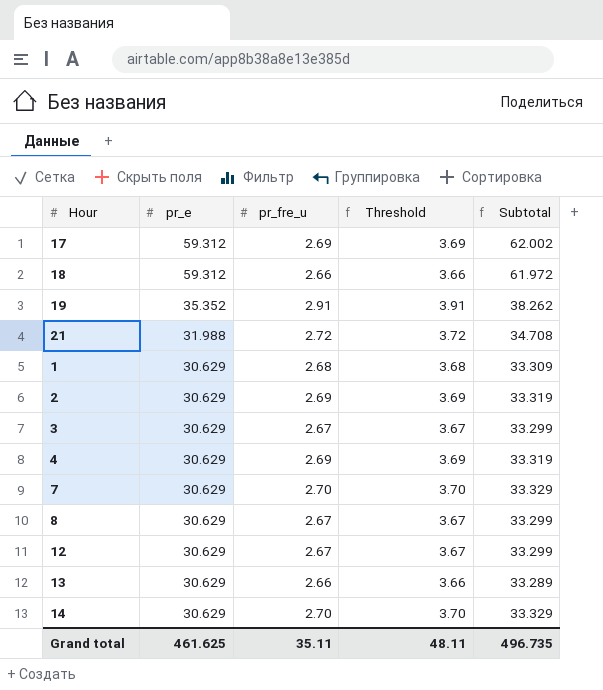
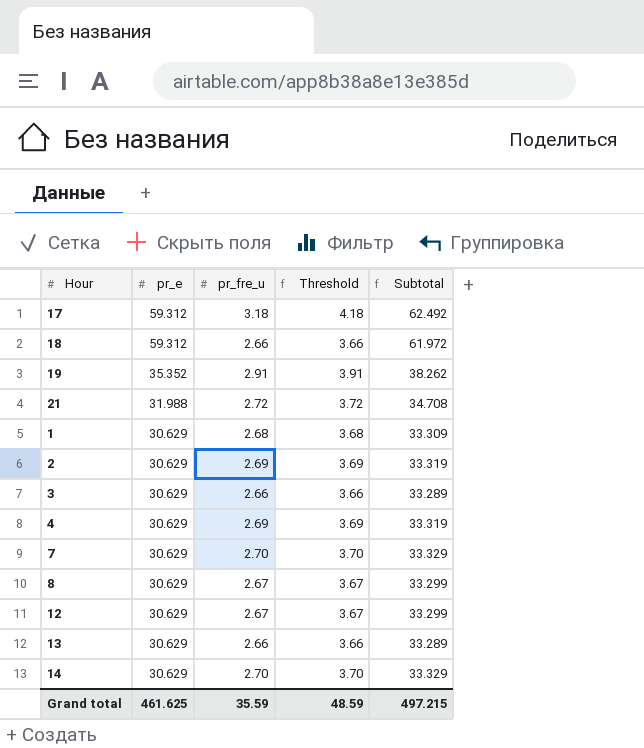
17 | pr_fre_u: 2.69 -> 3.18
17 | Threshold: 3.69 -> 4.18
17 | Subtotal: 62.002 -> 62.492
3 | pr_fre_u: 2.67 -> 2.66
3 | Threshold: 3.67 -> 3.66
3 | Subtotal: 33.299 -> 33.289
Grand total | pr_fre_u: 35.11 -> 35.59
Grand total | Threshold: 48.11 -> 48.59
Grand total | Subtotal: 496.735 -> 497.215

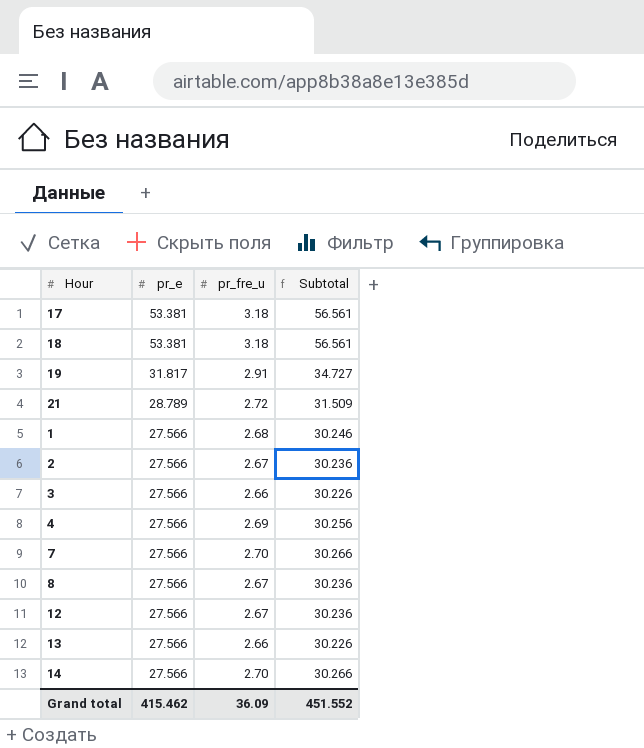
column Threshold | formula: [pr_fre_u] + 1 -> none
17 | pr_e: 59.312 -> 53.381
17 | Subtotal: 62.492 -> 56.561
18 | pr_e: 59.312 -> 53.381
18 | pr_fre_u: 2.66 -> 3.18
18 | Subtotal: 61.972 -> 56.561
19 | pr_e: 35.352 -> 31.817
19 | Subtotal: 38.262 -> 34.727
21 | pr_e: 31.988 -> 28.789
21 | Subtotal: 34.708 -> 31.509
1 | pr_e: 30.629 -> 27.566
1 | Subtotal: 33.309 -> 30.246
2 | pr_e: 30.629 -> 27.566
2 | pr_fre_u: 2.69 -> 2.67
2 | Subtotal: 33.319 -> 30.236
3 | pr_e: 30.629 -> 27.566
3 | Subtotal: 33.289 -> 30.226
4 | pr_e: 30.629 -> 27.566
4 | Subtotal: 33.319 -> 30.256
7 | pr_e: 30.629 -> 27.566
7 | Subtotal: 33.329 -> 30.266
8 | pr_e: 30.629 -> 27.566
8 | Subtotal: 33.299 -> 30.236
12 | pr_e: 30.629 -> 27.566
12 | Subtotal: 33.299 -> 30.236
13 | pr_e: 30.629 -> 27.566
13 | Subtotal: 33.289 -> 30.226
14 | pr_e: 30.629 -> 27.566
14 | Subtotal: 33.329 -> 30.266
Grand total | pr_e: 461.625 -> 415.462
Grand total | pr_fre_u: 35.59 -> 36.09
Grand total | Subtotal: 497.215 -> 451.552

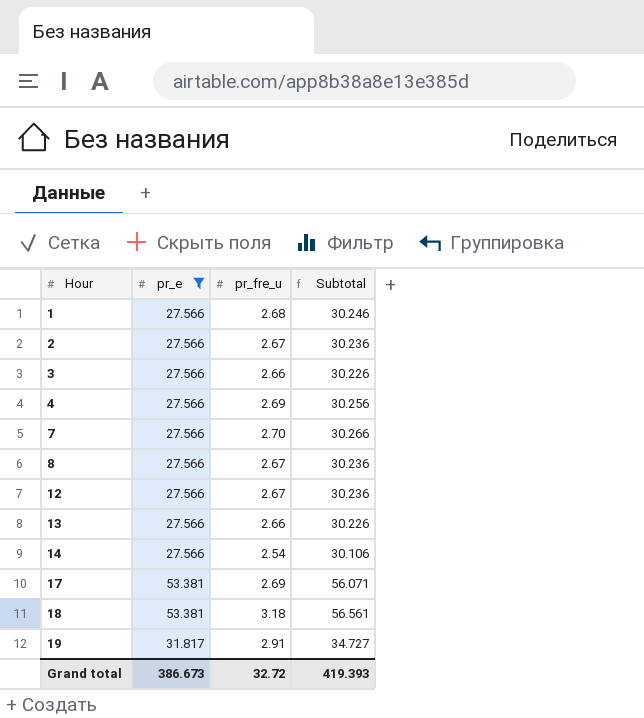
filter: none -> pr_e != 28.789
row order: pr_e descending -> Hour ascending
14 | pr_fre_u: 2.70 -> 2.54
14 | Subtotal: 30.266 -> 30.106
17 | pr_fre_u: 3.18 -> 2.69
17 | Subtotal: 56.561 -> 56.071
Grand total | pr_e: 415.462 -> 386.673
Grand total | pr_fre_u: 36.09 -> 32.72
Grand total | Subtotal: 451.552 -> 419.393

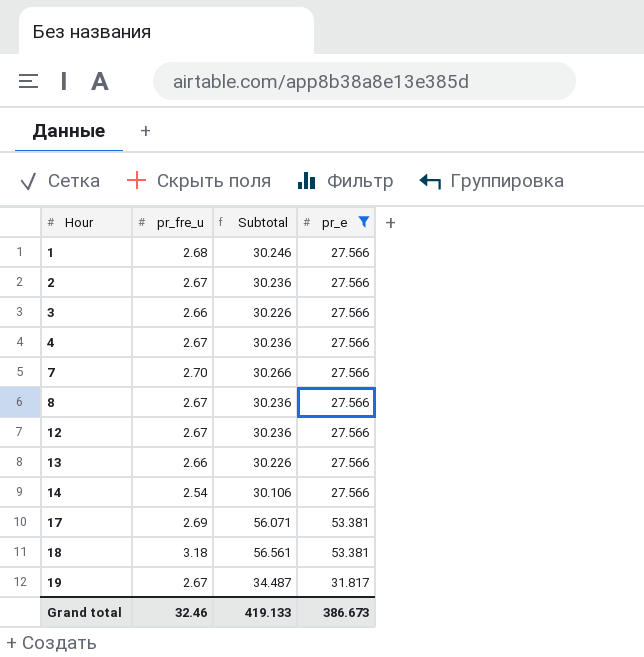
column pr_e | position: 2 -> 4
4 | pr_fre_u: 2.69 -> 2.67
4 | Subtotal: 30.256 -> 30.236
19 | pr_fre_u: 2.91 -> 2.67
19 | Subtotal: 34.727 -> 34.487
Grand total | pr_fre_u: 32.72 -> 32.46
Grand total | Subtotal: 419.393 -> 419.133

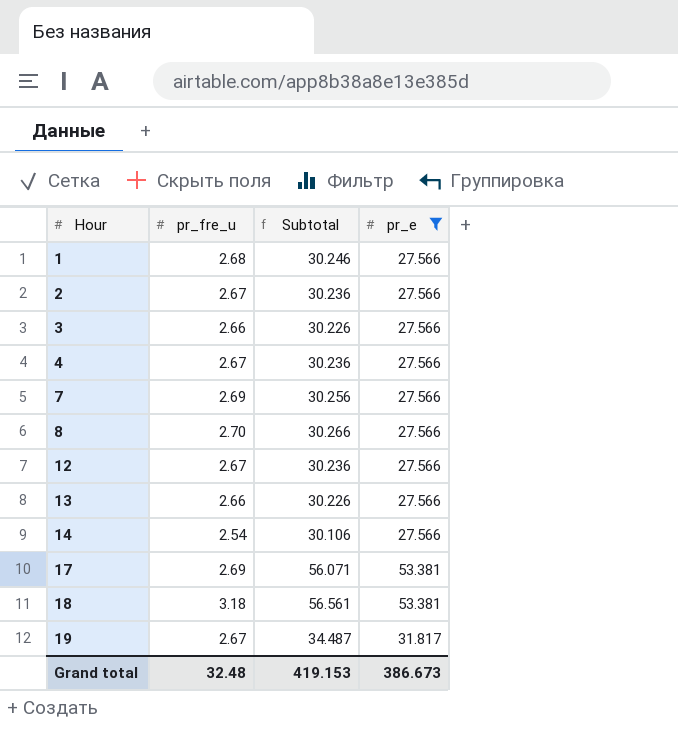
7 | pr_fre_u: 2.70 -> 2.69
7 | Subtotal: 30.266 -> 30.256
8 | pr_fre_u: 2.67 -> 2.70
8 | Subtotal: 30.236 -> 30.266
Grand total | pr_fre_u: 32.46 -> 32.48
Grand total | Subtotal: 419.133 -> 419.153

